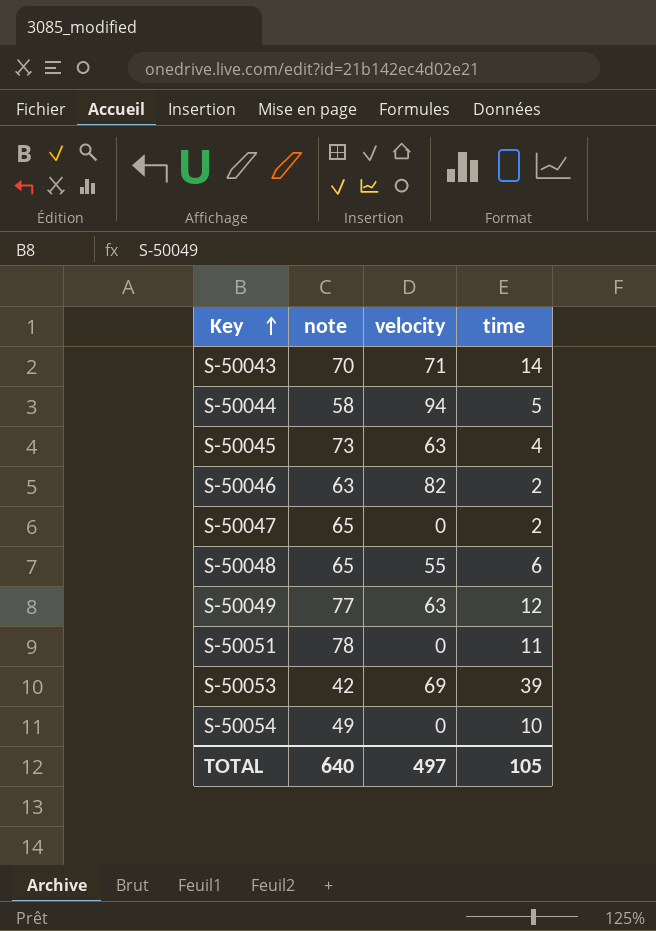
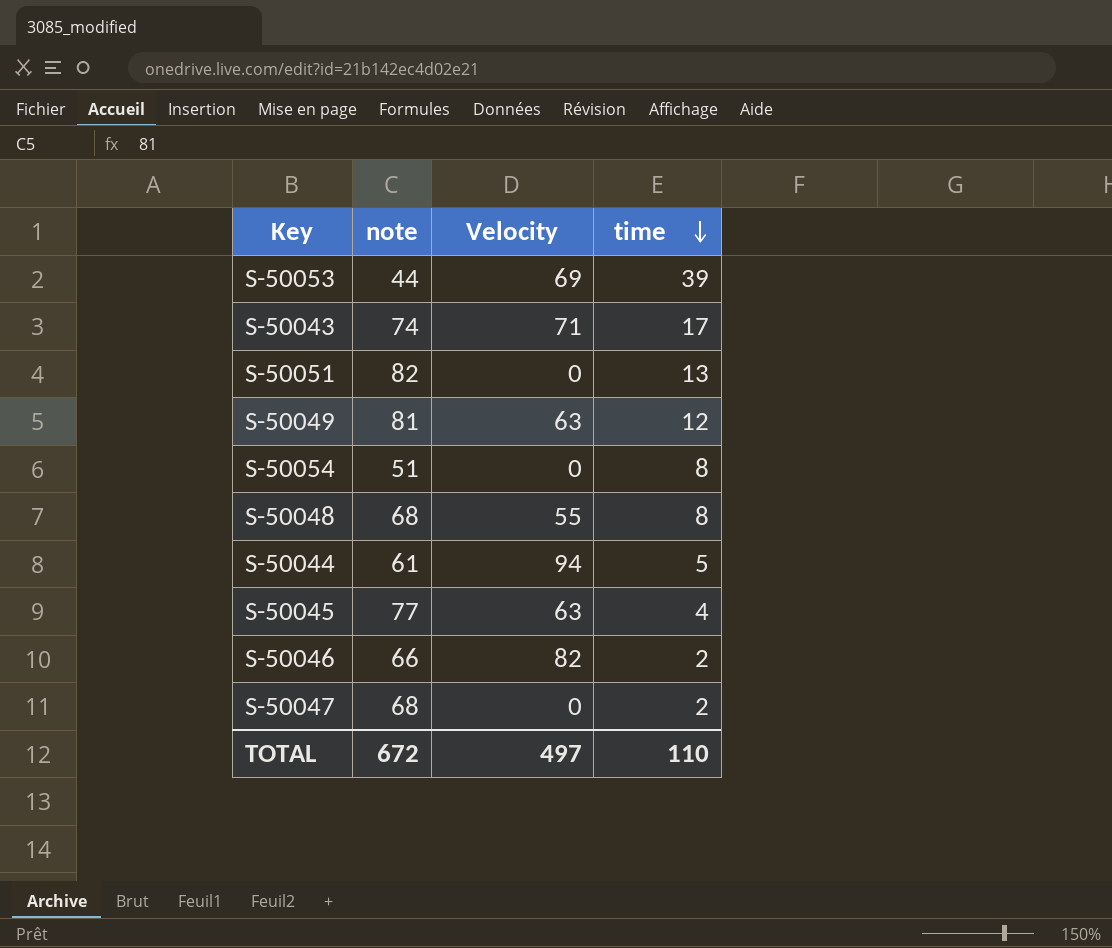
row order: Key ascending -> time descending
column name: velocity -> Velocity
S-50053 | note: 42 -> 44
S-50043 | note: 70 -> 74
S-50043 | time: 14 -> 17
S-50051 | note: 78 -> 82
S-50051 | time: 11 -> 13
S-50049 | note: 77 -> 81
S-50054 | note: 49 -> 51
S-50054 | time: 10 -> 8
S-50048 | note: 65 -> 68
S-50048 | time: 6 -> 8
S-50044 | note: 58 -> 61
S-50045 | note: 73 -> 77
S-50046 | note: 63 -> 66
S-50047 | note: 65 -> 68
TOTAL | note: 640 -> 672
TOTAL | time: 105 -> 110

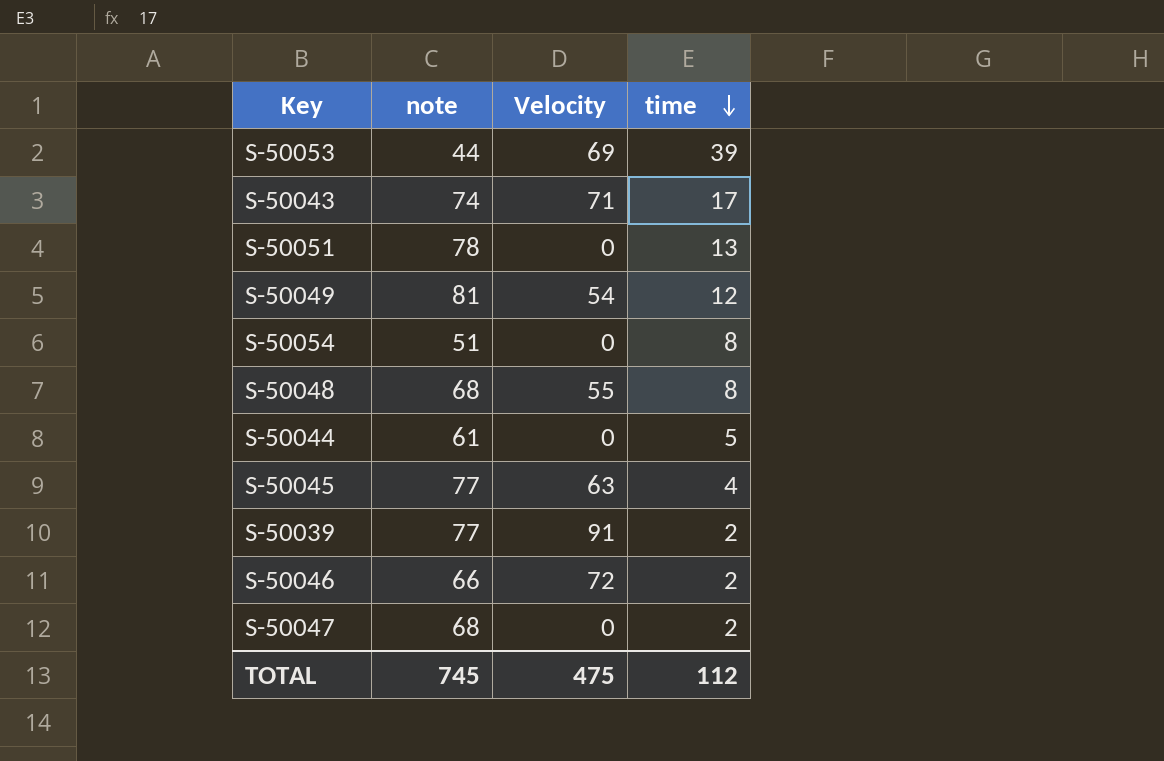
S-50051 | note: 82 -> 78
S-50049 | Velocity: 63 -> 54
S-50044 | Velocity: 94 -> 0
row S-50039: none -> 77 | 91 | 2
S-50046 | Velocity: 82 -> 72
TOTAL | note: 672 -> 745
TOTAL | Velocity: 497 -> 475
TOTAL | time: 110 -> 112

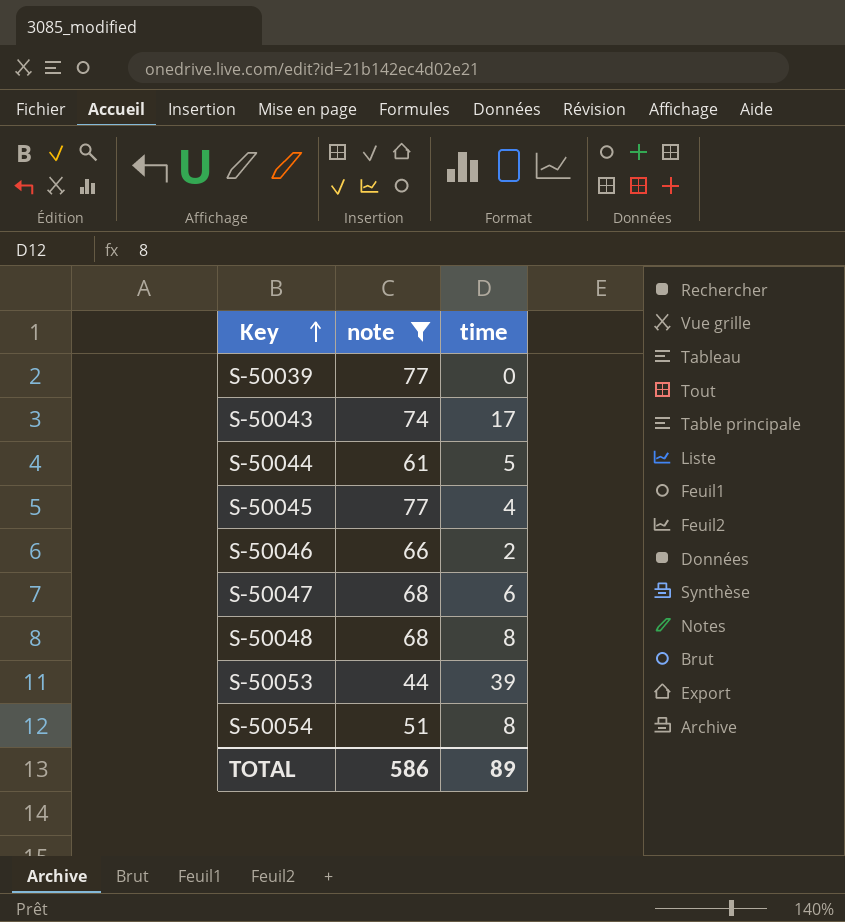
filter: none -> note <= 77
row order: time descending -> Key ascending
column Velocity | position: 3 -> none
S-50039 | time: 2 -> 0
S-50047 | time: 2 -> 6
TOTAL | note: 745 -> 586
TOTAL | time: 112 -> 89

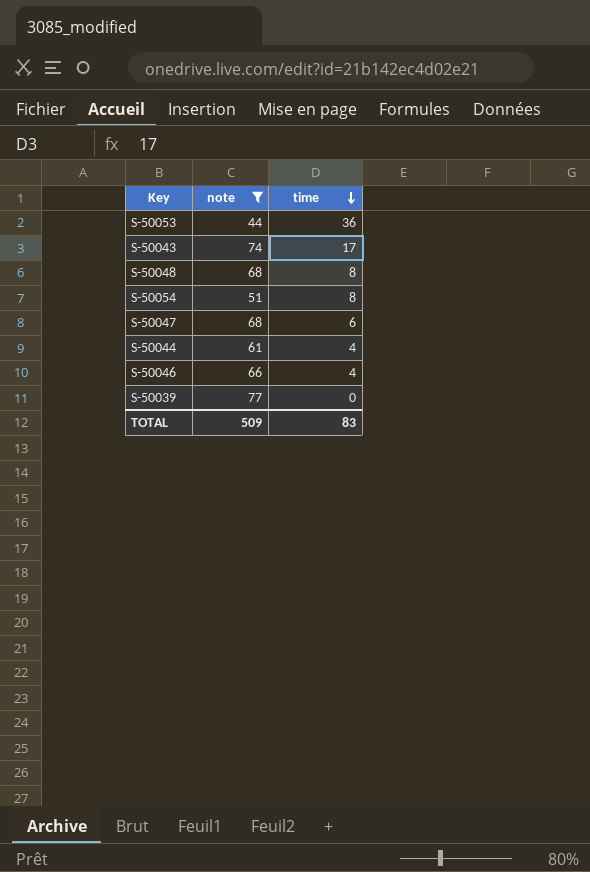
row order: Key ascending -> time descending
row S-50045: 77 | 4 -> none
S-50053 | time: 39 -> 36
S-50044 | time: 5 -> 4
S-50046 | time: 2 -> 4
TOTAL | note: 586 -> 509
TOTAL | time: 89 -> 83

